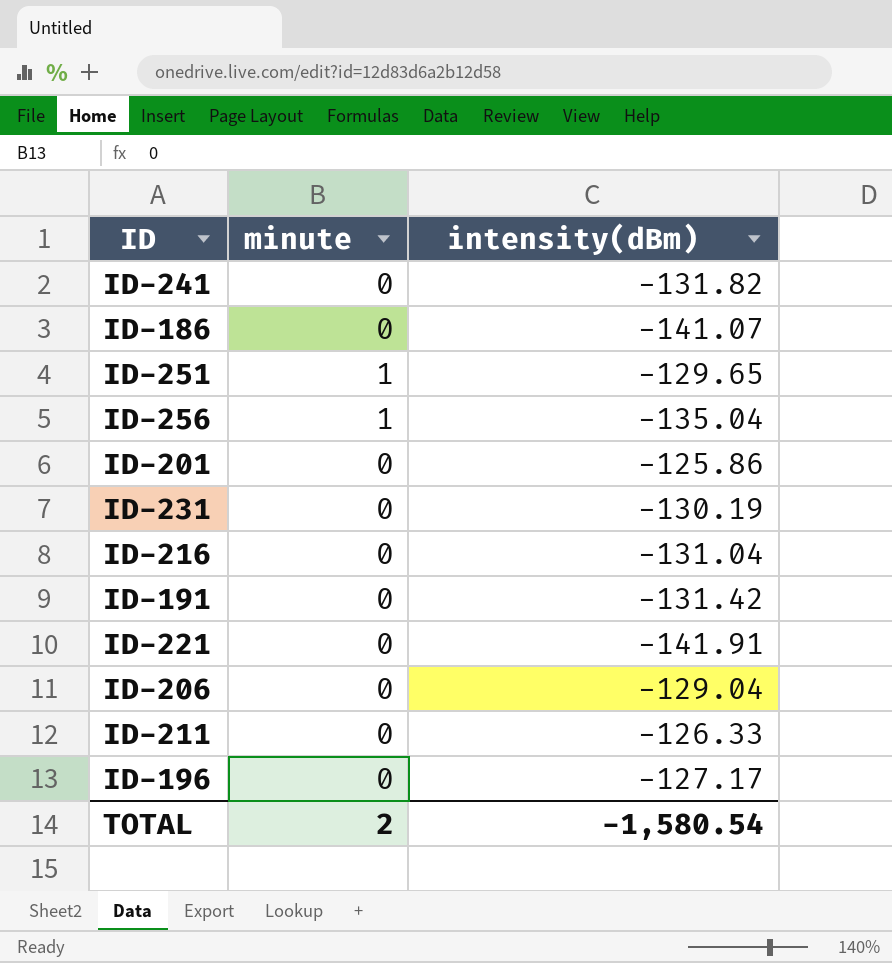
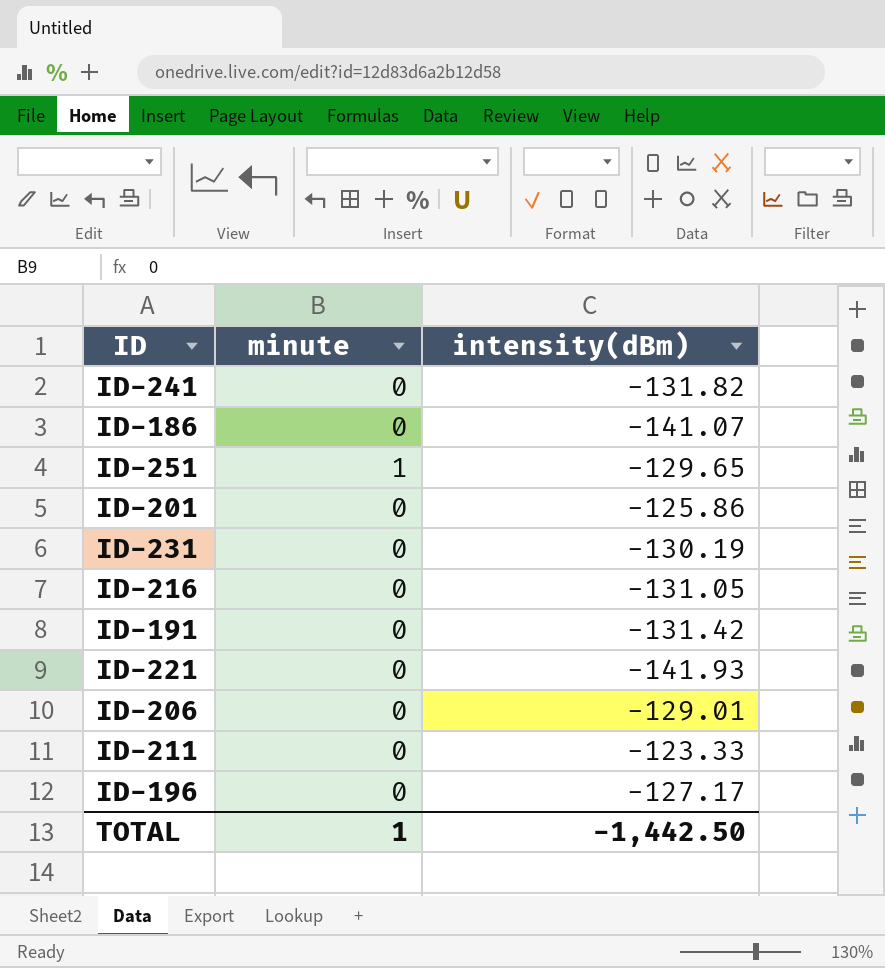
row ID-256: 1 | -135.04 -> none
ID-216 | intensity(dBm): -131.04 -> -131.05
ID-221 | intensity(dBm): -141.91 -> -141.93
ID-206 | intensity(dBm): -129.04 -> -129.01
ID-211 | intensity(dBm): -126.33 -> -123.33
TOTAL | minute: 2 -> 1
TOTAL | intensity(dBm): -1,580.54 -> -1,442.50

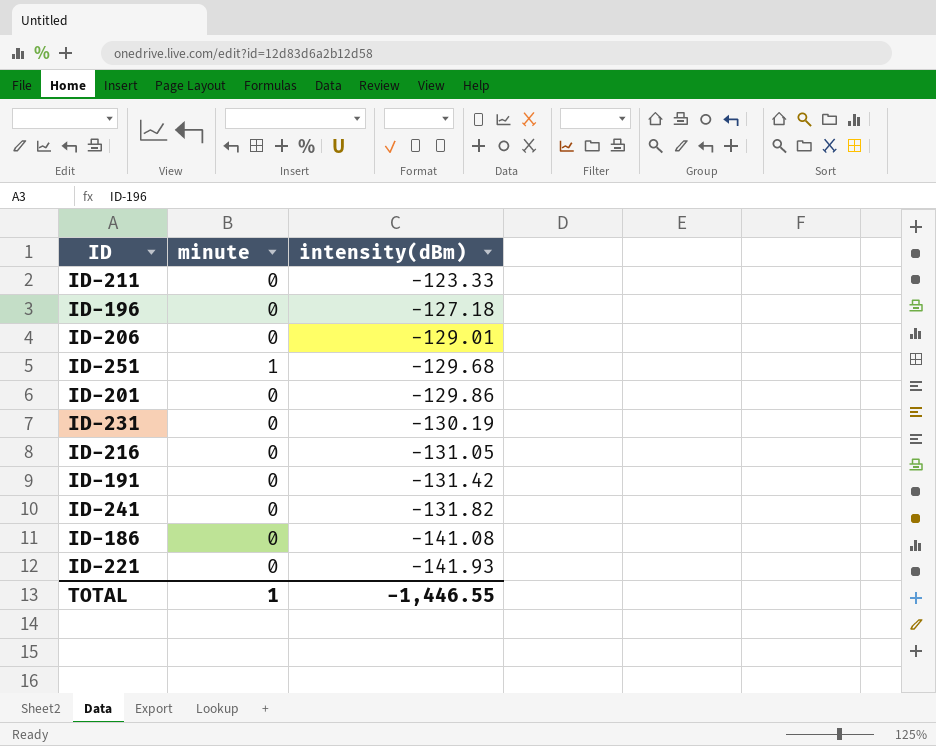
row order: none -> intensity(dBm) descending
ID-196 | intensity(dBm): -127.17 -> -127.18
ID-251 | intensity(dBm): -129.65 -> -129.68
ID-201 | intensity(dBm): -125.86 -> -129.86
ID-186 | intensity(dBm): -141.07 -> -141.08
TOTAL | intensity(dBm): -1,442.50 -> -1,446.55

